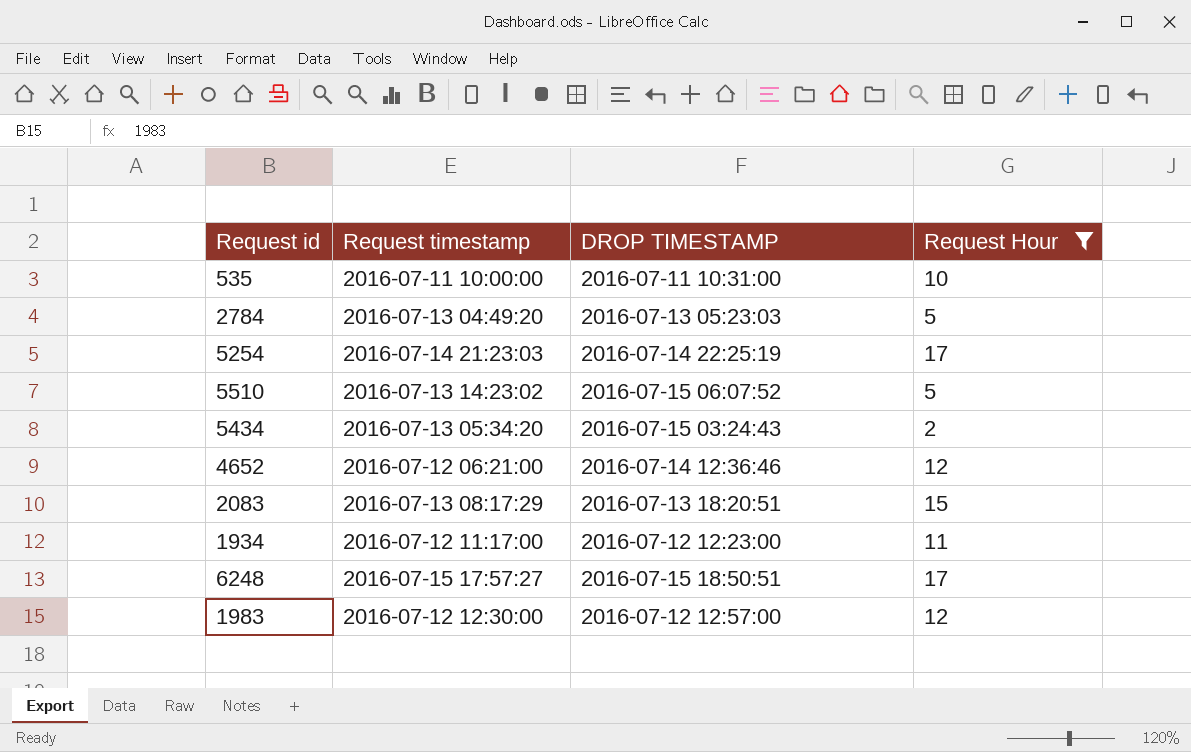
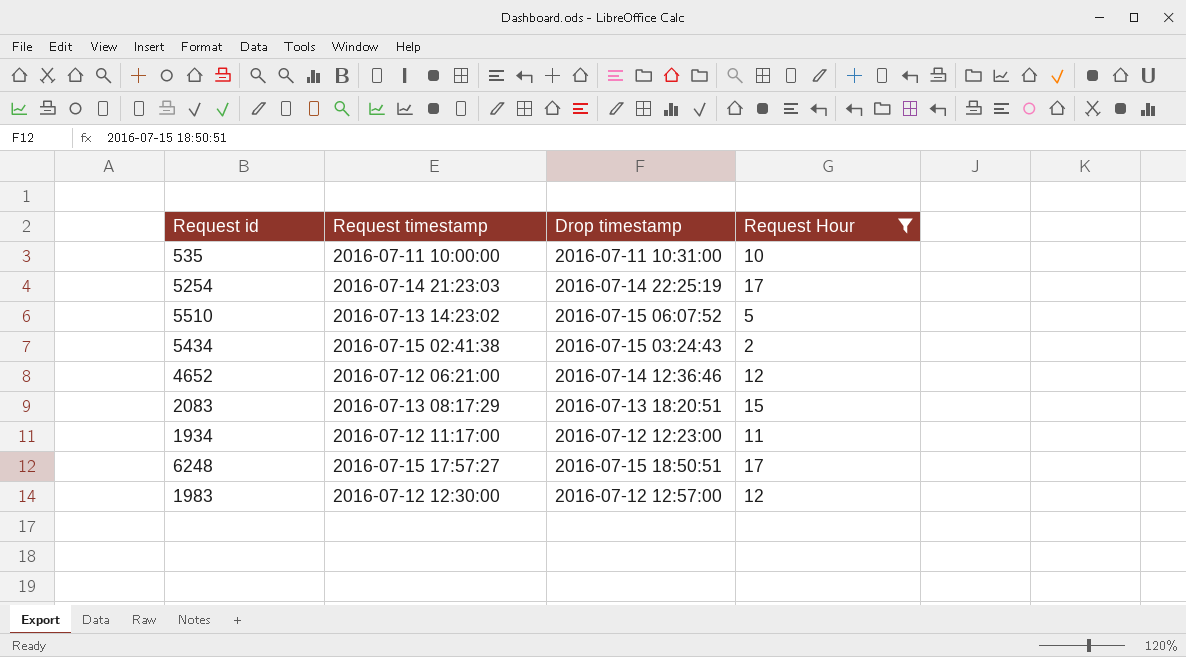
column name: DROP TIMESTAMP -> Drop timestamp
row 2784: 2016-07-13 04:49:20 | 2016-07-13 05:23:03 | 5 -> none
5434 | Request timestamp: 2016-07-13 05:34:20 -> 2016-07-15 02:41:38

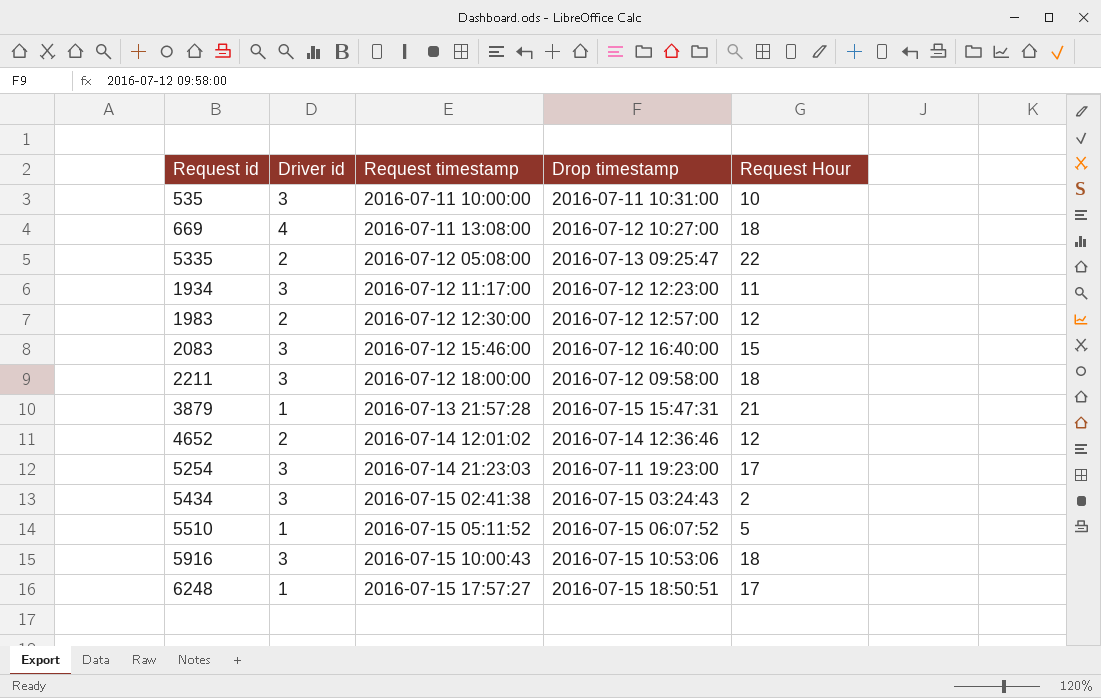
filter: Request Hour <= 17 -> none
row order: none -> Request timestamp ascending
column Driver id | position: none -> 2
2083 | Request timestamp: 2016-07-13 08:17:29 -> 2016-07-12 15:46:00
2083 | Drop timestamp: 2016-07-13 18:20:51 -> 2016-07-12 16:40:00
4652 | Request timestamp: 2016-07-12 06:21:00 -> 2016-07-14 12:01:02
5254 | Drop timestamp: 2016-07-14 22:25:19 -> 2016-07-11 19:23:00
5510 | Request timestamp: 2016-07-13 14:23:02 -> 2016-07-15 05:11:52

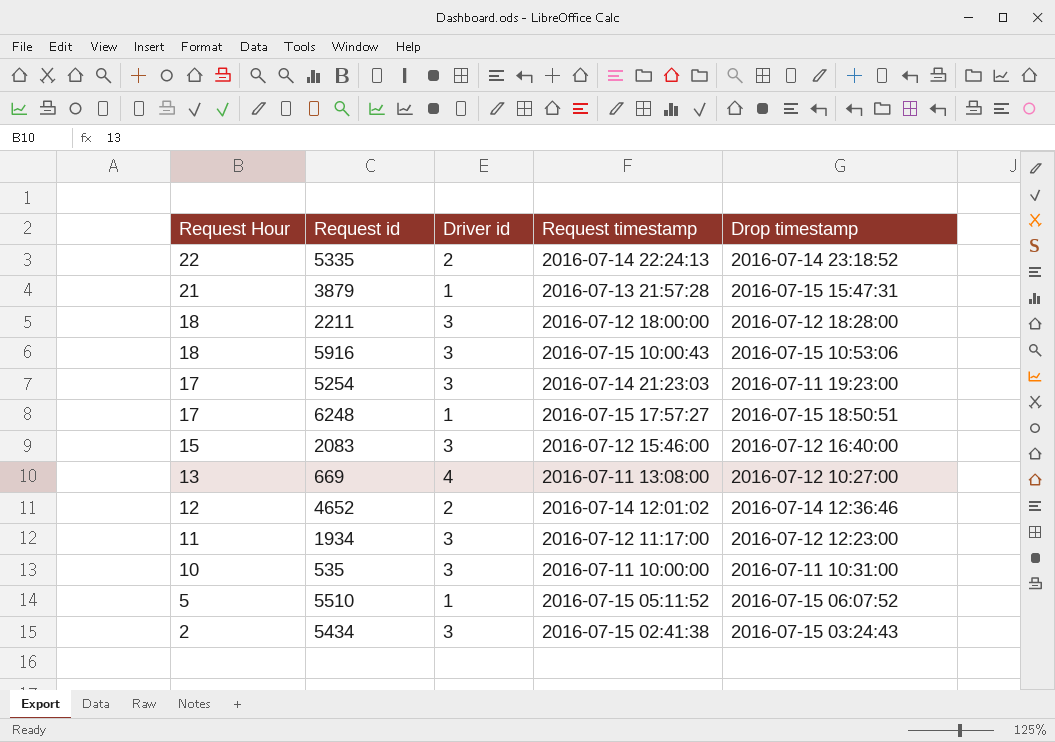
row order: Request timestamp ascending -> Request Hour descending
column Request Hour | position: 5 -> 1
row 1983: 2 | 2016-07-12 12:30:00 | 2016-07-12 12:57:00 | 12 -> none
5335 | Request timestamp: 2016-07-12 05:08:00 -> 2016-07-14 22:24:13
5335 | Drop timestamp: 2016-07-13 09:25:47 -> 2016-07-14 23:18:52
2211 | Drop timestamp: 2016-07-12 09:58:00 -> 2016-07-12 18:28:00
669 | Request Hour: 18 -> 13

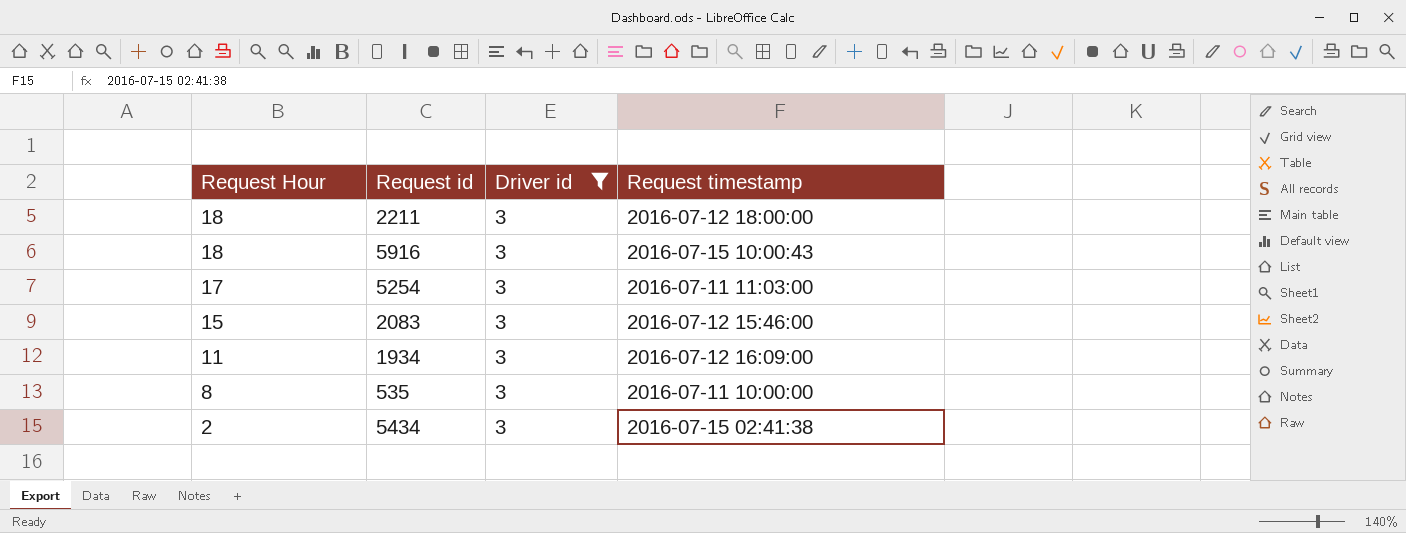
filter: none -> Driver id = 3
column Drop timestamp | position: 5 -> none
5254 | Request timestamp: 2016-07-14 21:23:03 -> 2016-07-11 11:03:00
1934 | Request timestamp: 2016-07-12 11:17:00 -> 2016-07-12 16:09:00
535 | Request Hour: 10 -> 8

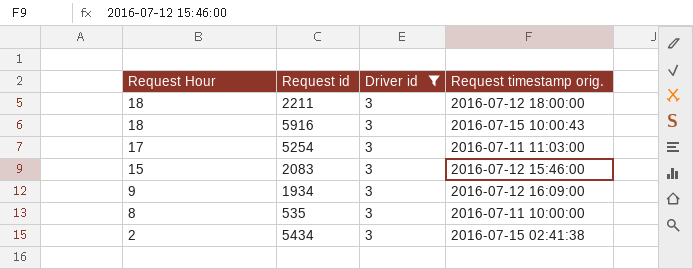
column name: Request timestamp -> Request timestamp orig.
1934 | Request Hour: 11 -> 9

